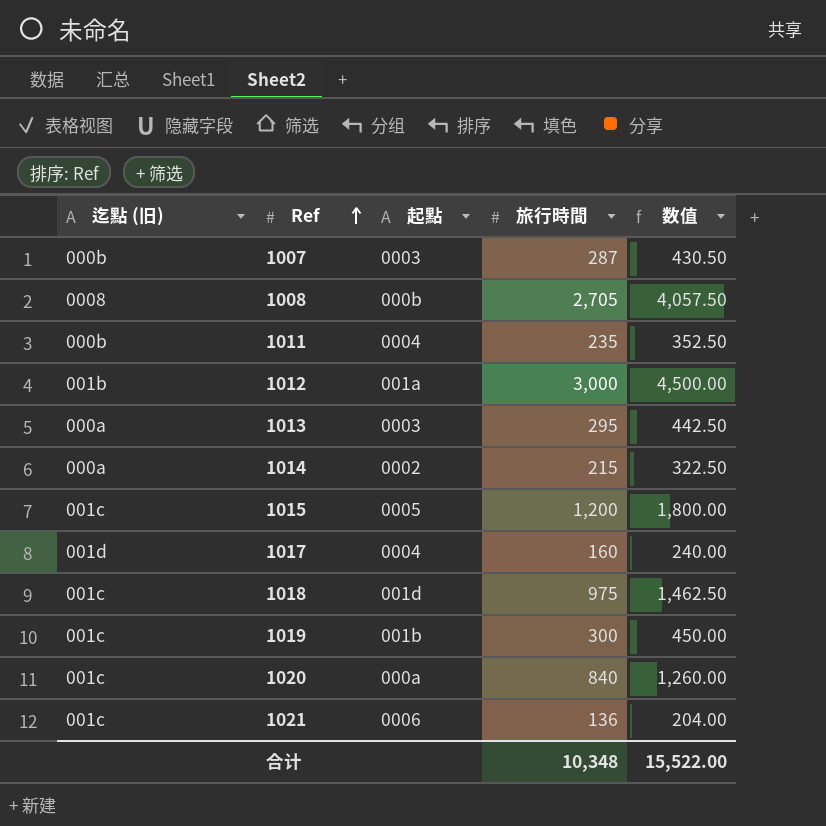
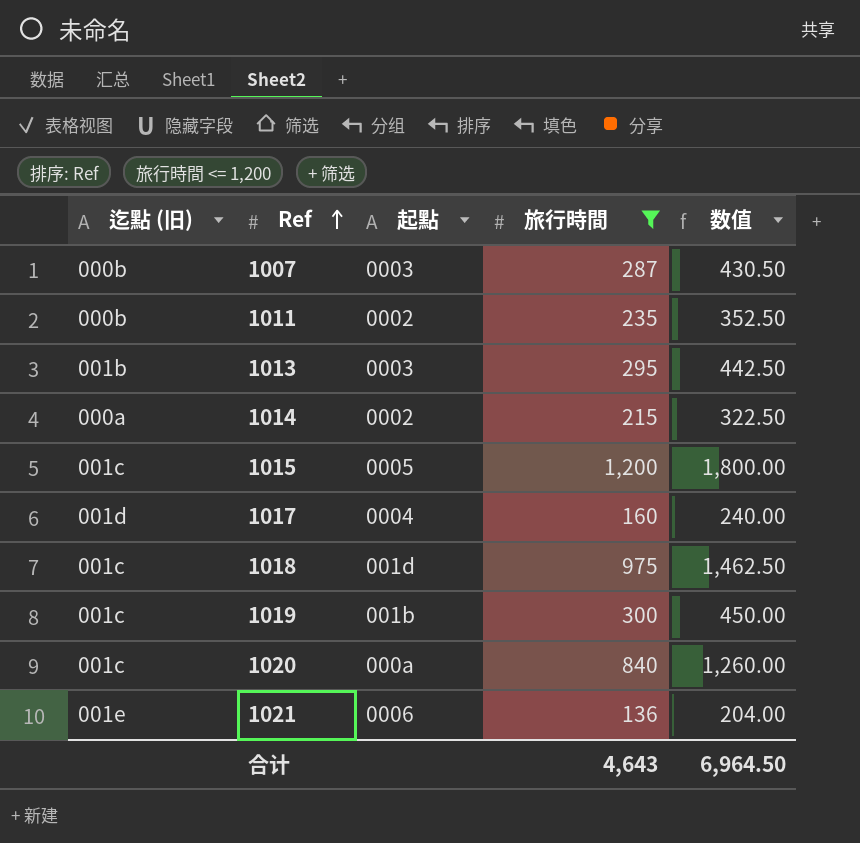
filter: none -> 旅行時間 <= 1,200
1011 | 起點: 0004 -> 0002
1013 | 迄點 (旧): 000a -> 001b
1021 | 迄點 (旧): 001c -> 001e
合计 | 旅行時間: 10,348 -> 4,643
合计 | 数值: 15,522.00 -> 6,964.50

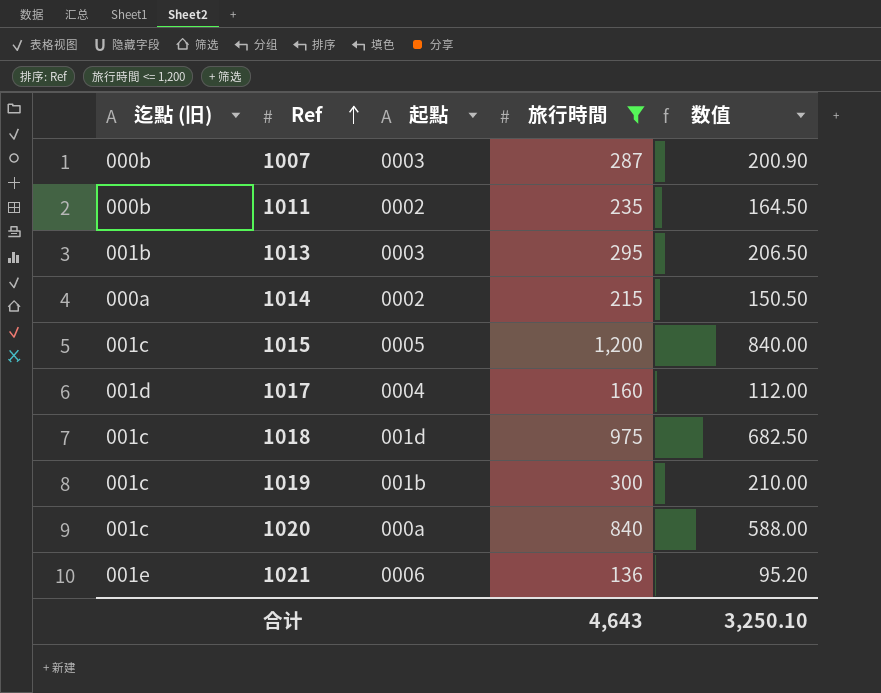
column 数值 | formula: [旅行時間] * 1.5 -> [旅行時間] * 0.7
合计 | 数值: 6,964.50 -> 3,250.10

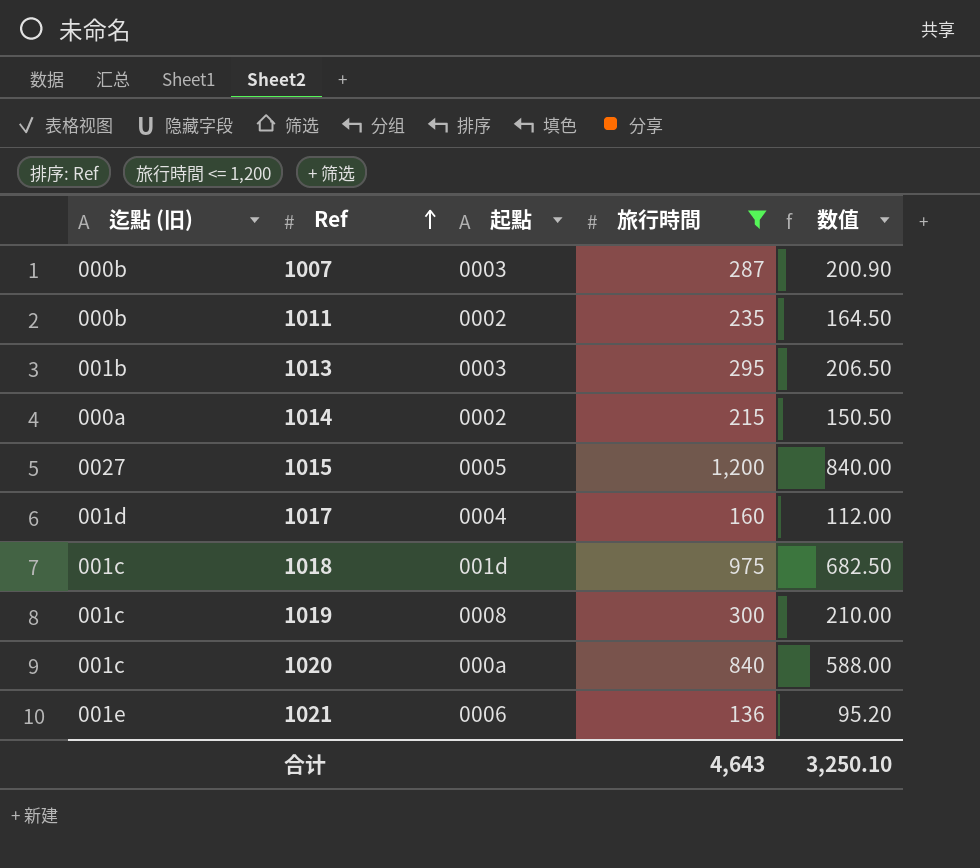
1015 | 迄點 (旧): 001c -> 0027
1019 | 起點: 001b -> 0008

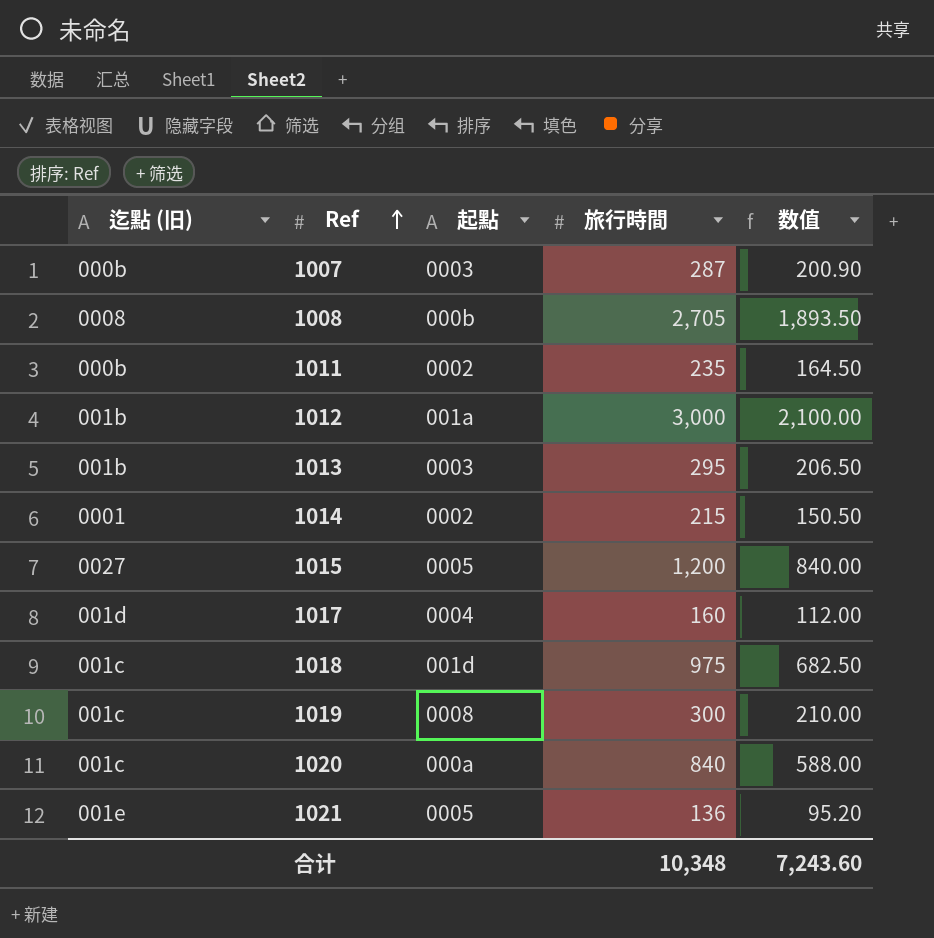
filter: 旅行時間 <= 1,200 -> none
1014 | 迄點 (旧): 000a -> 0001
1021 | 起點: 0006 -> 0005
合计 | 旅行時間: 4,643 -> 10,348
合计 | 数值: 3,250.10 -> 7,243.60

